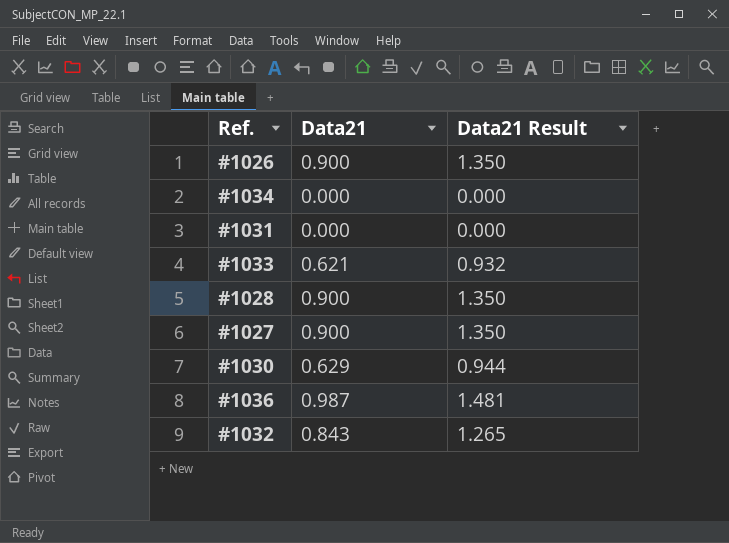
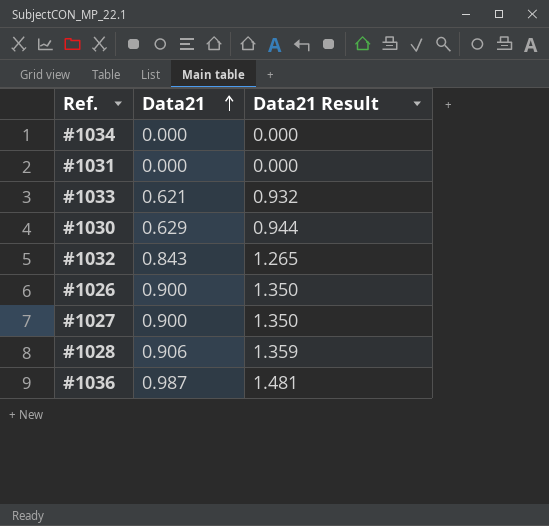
row order: none -> Data21 ascending
#1028 | Data21: 0.900 -> 0.906
#1028 | Data21 Result: 1.350 -> 1.359

